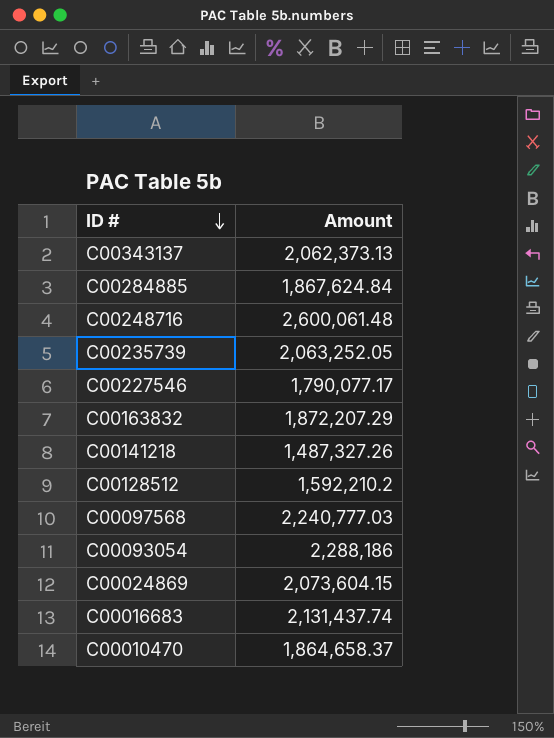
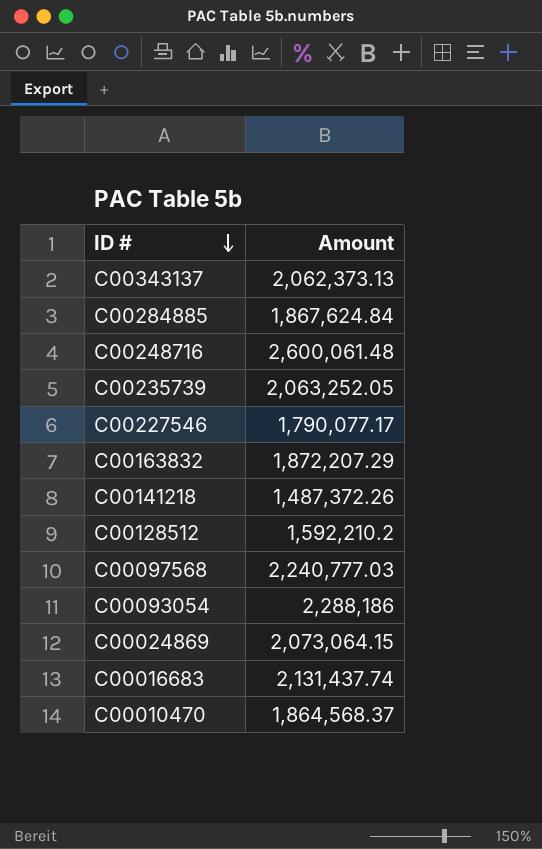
C00141218 | Amount: 1,487,327.26 -> 1,487,372.26
C00024869 | Amount: 2,073,604.15 -> 2,073,064.15
C00010470 | Amount: 1,864,658.37 -> 1,864,568.37

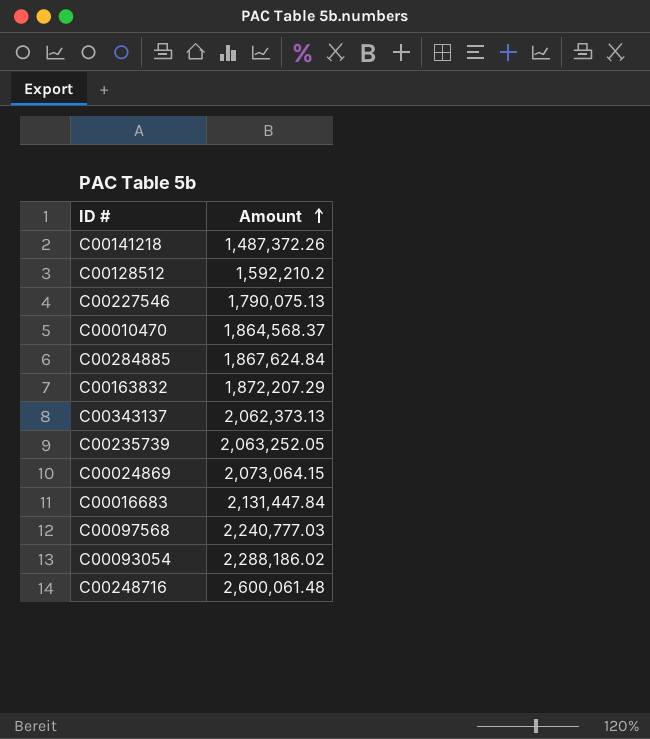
row order: ID # descending -> Amount ascending
C00227546 | Amount: 1,790,077.17 -> 1,790,075.13
C00016683 | Amount: 2,131,437.74 -> 2,131,447.84
C00093054 | Amount: 2,288,186 -> 2,288,186.02

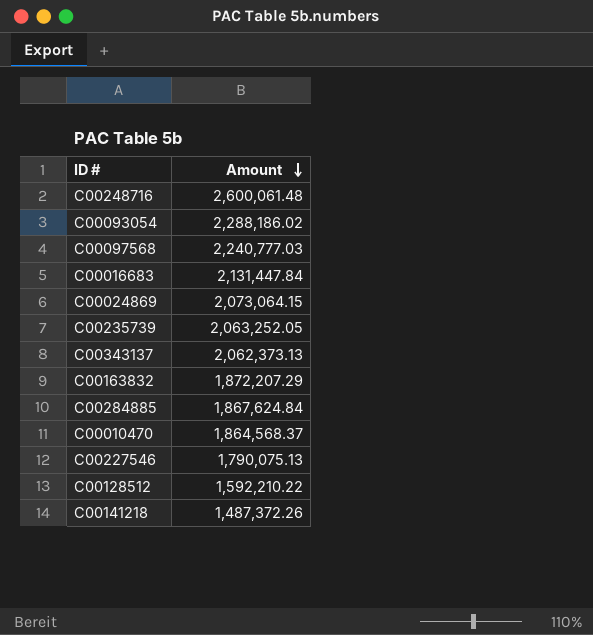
row order: Amount ascending -> Amount descending
C00128512 | Amount: 1,592,210.2 -> 1,592,210.22

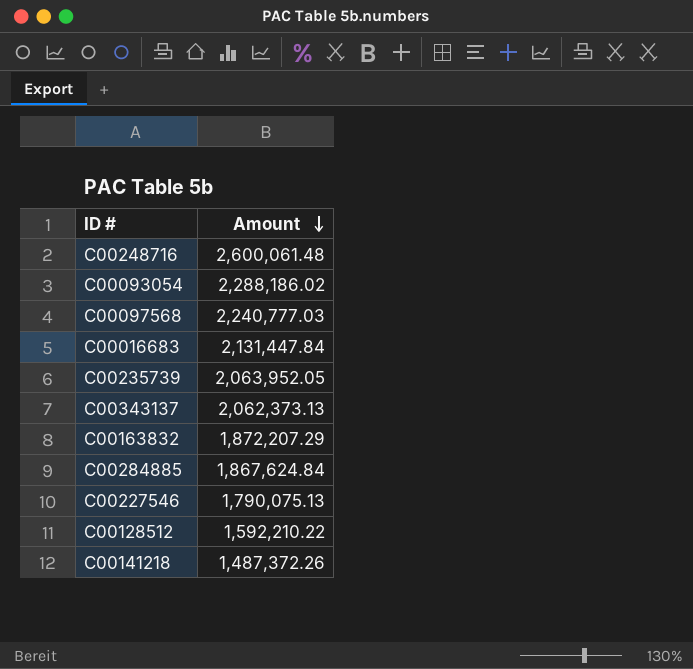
row C00024869: 2,073,064.15 -> none
row C00010470: 1,864,568.37 -> none
C00235739 | Amount: 2,063,252.05 -> 2,063,952.05

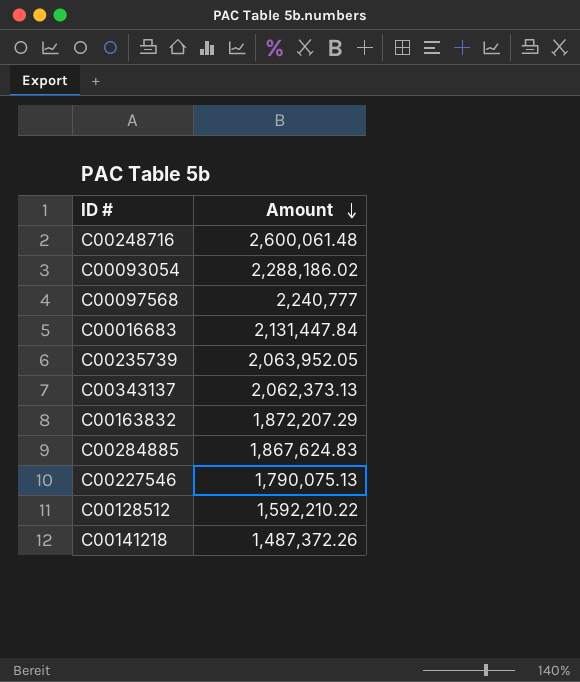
C00097568 | Amount: 2,240,777.03 -> 2,240,777
C00284885 | Amount: 1,867,624.84 -> 1,867,624.83

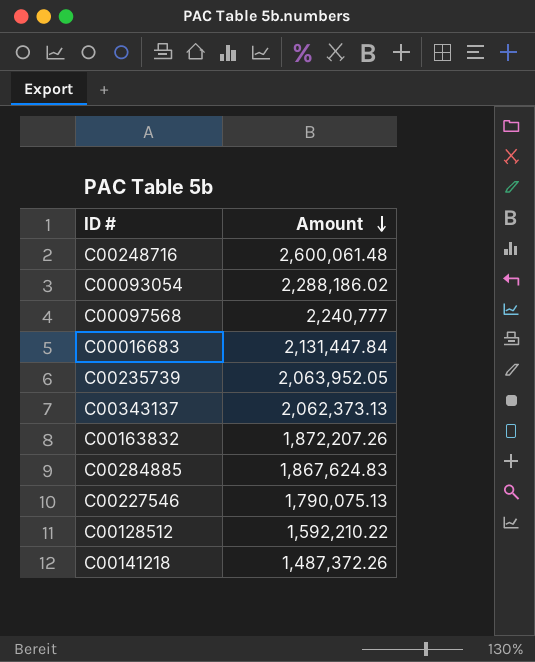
C00163832 | Amount: 1,872,207.29 -> 1,872,207.26

